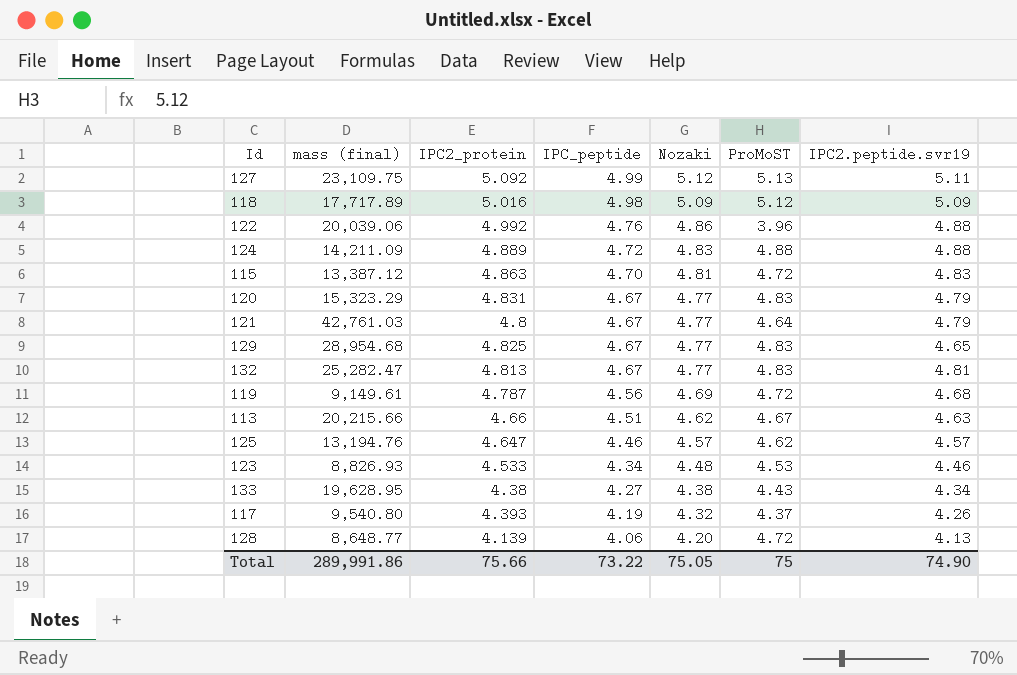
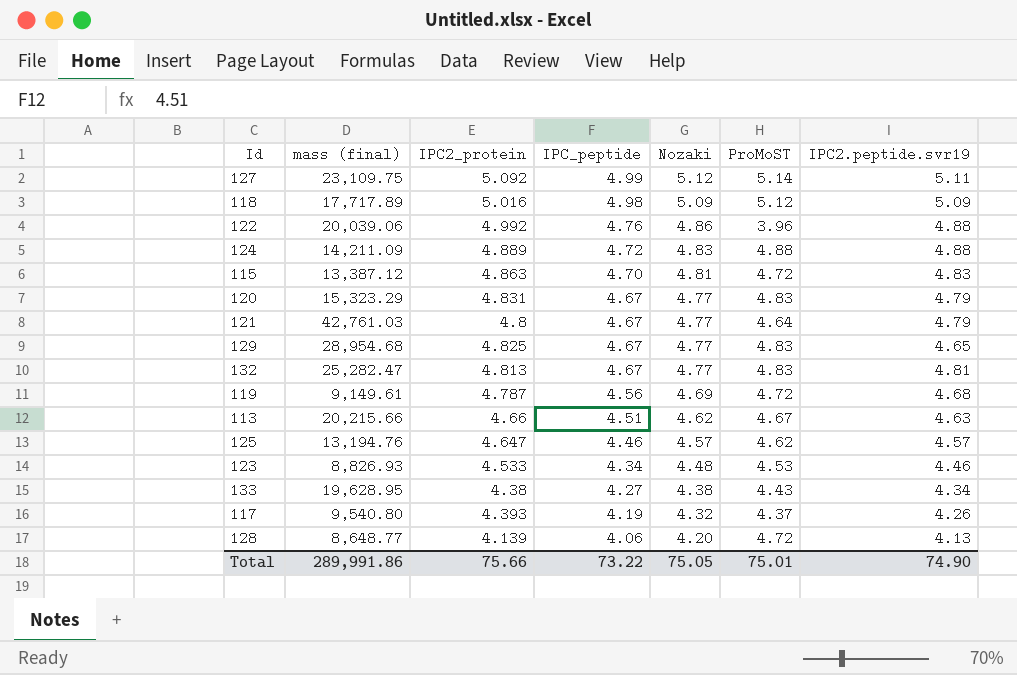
127 | ProMoST: 5.13 -> 5.14
Total | ProMoST: 75 -> 75.01

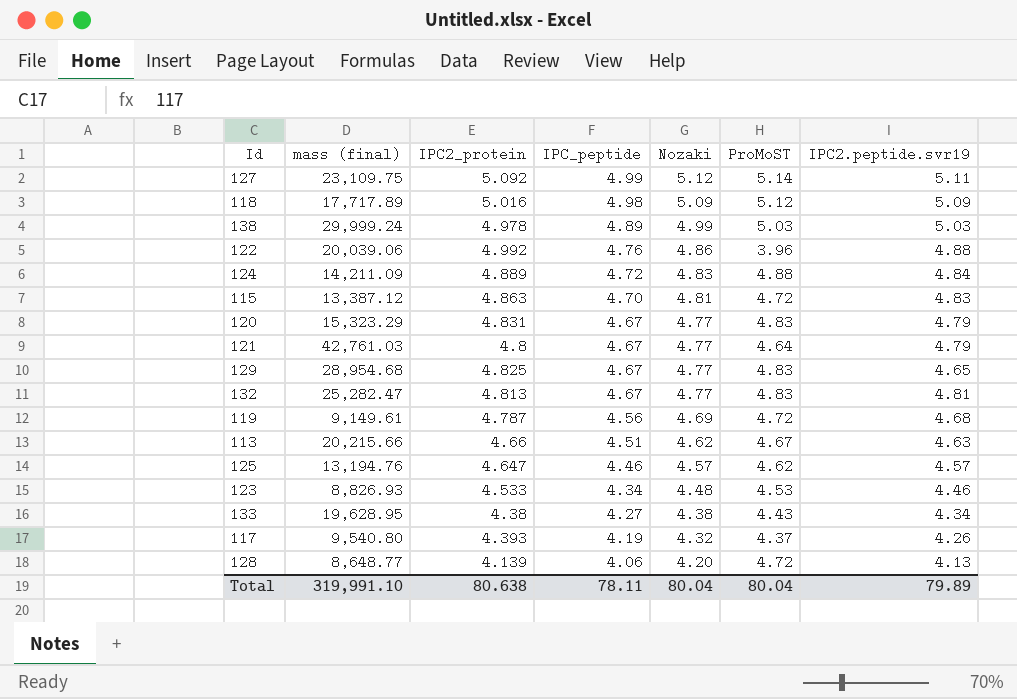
row 138: none -> 29,999.24 | 4.978 | 4.89 | 4.99 | 5.03 | 5.03
124 | IPC2.peptide.svr19: 4.88 -> 4.84
Total | mass (final): 289,991.86 -> 319,991.10
Total | IPC2_protein: 75.66 -> 80.638
Total | IPC_peptide: 73.22 -> 78.11
Total | Nozaki: 75.05 -> 80.04
Total | ProMoST: 75.01 -> 80.04
Total | IPC2.peptide.svr19: 74.90 -> 79.89

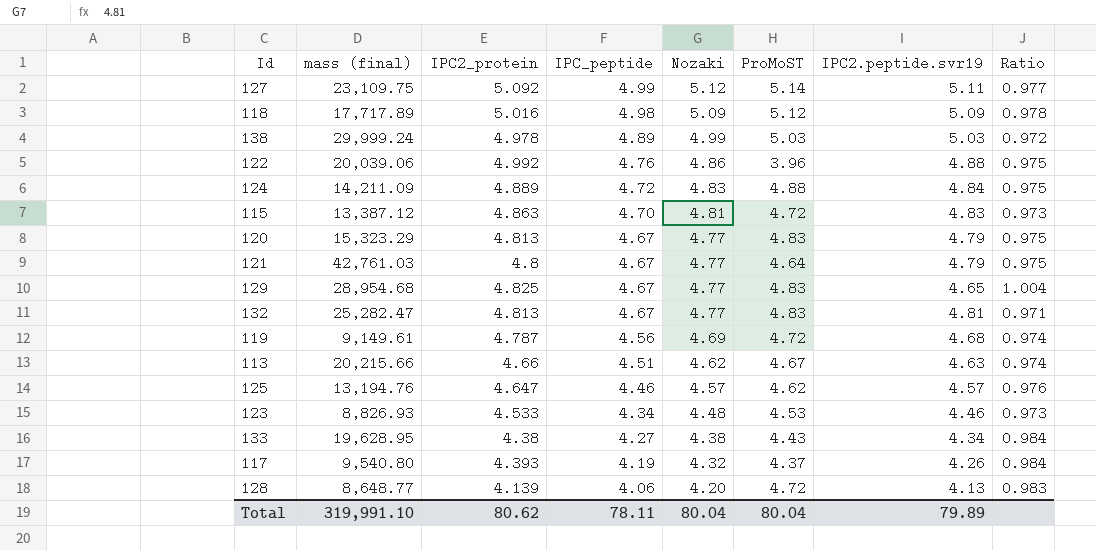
column Ratio | formula: none -> [IPC_peptide] / [IPC2.peptide.svr19]
120 | IPC2_protein: 4.831 -> 4.813
Total | IPC2_protein: 80.638 -> 80.62

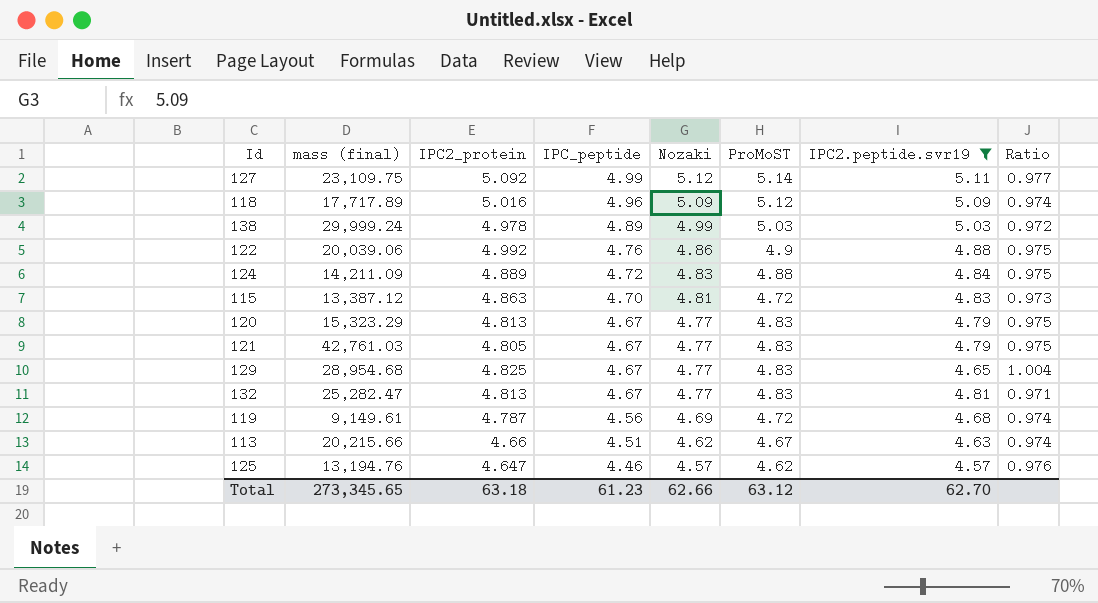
filter: none -> IPC2.peptide.svr19 >= 4.57
118 | IPC_peptide: 4.98 -> 4.96
118 | Ratio: 0.978 -> 0.974
122 | ProMoST: 3.96 -> 4.9
121 | IPC2_protein: 4.8 -> 4.805
121 | ProMoST: 4.64 -> 4.83
Total | mass (final): 319,991.10 -> 273,345.65
Total | IPC2_protein: 80.62 -> 63.18
Total | IPC_peptide: 78.11 -> 61.23
Total | Nozaki: 80.04 -> 62.66
Total | ProMoST: 80.04 -> 63.12
Total | IPC2.peptide.svr19: 79.89 -> 62.70

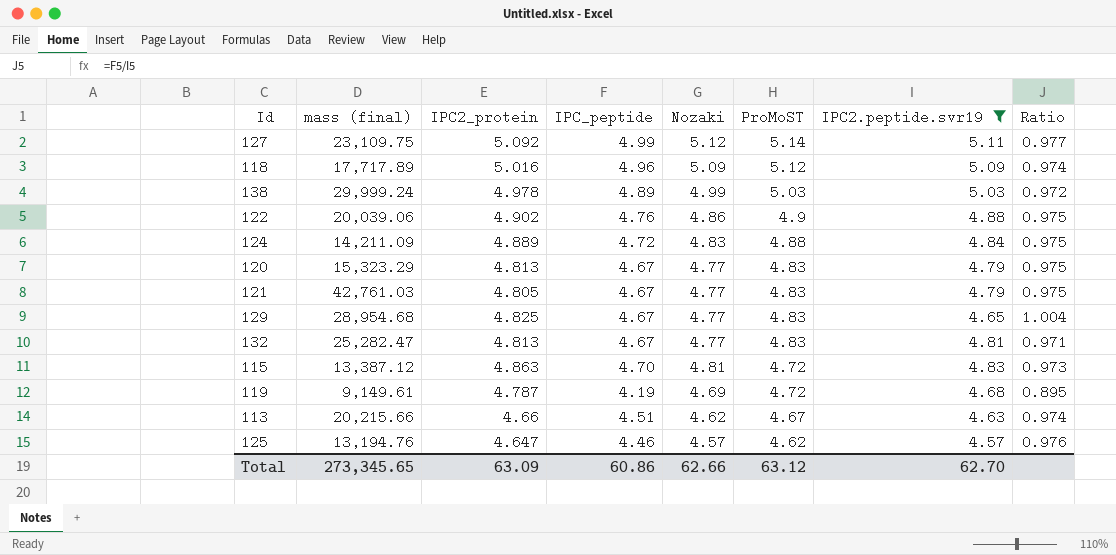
row order: IPC_peptide descending -> ProMoST descending
122 | IPC2_protein: 4.992 -> 4.902
119 | IPC_peptide: 4.56 -> 4.19
119 | Ratio: 0.974 -> 0.895
Total | IPC2_protein: 63.18 -> 63.09
Total | IPC_peptide: 61.23 -> 60.86

